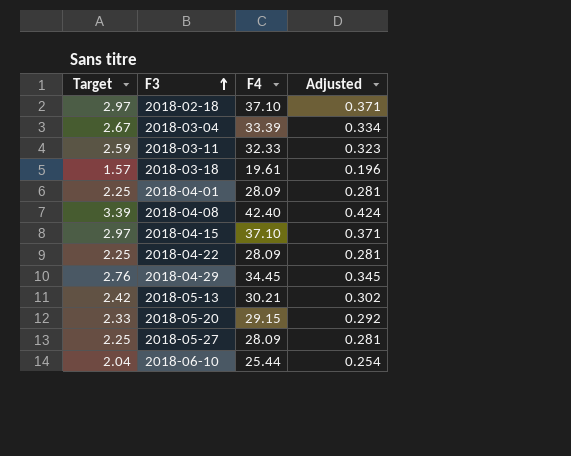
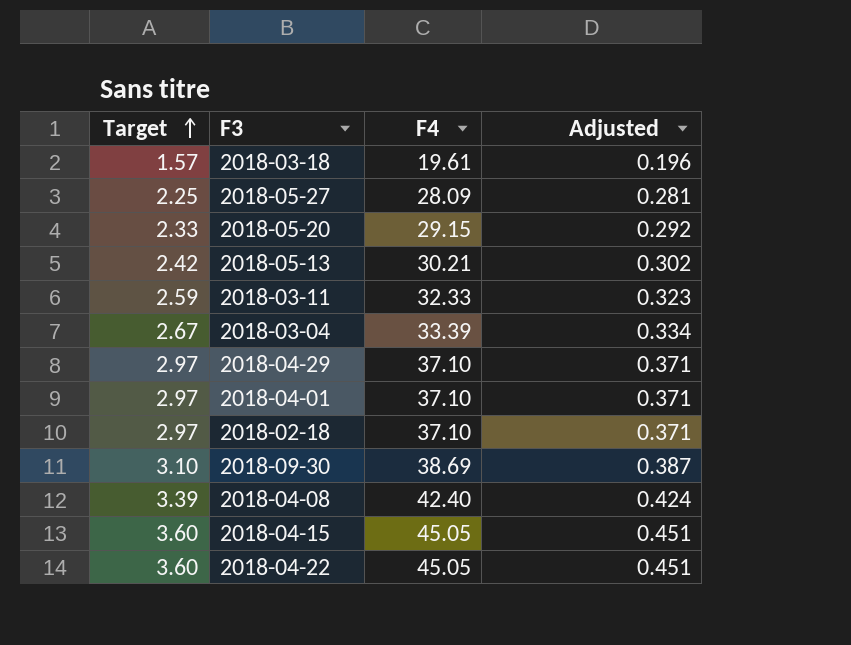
row order: F3 ascending -> Target ascending
row 2018-06-10: 2.04 | 25.44 | 0.254 -> none
2018-04-29 | Target: 2.76 -> 2.97
2018-04-29 | F4: 34.45 -> 37.10
2018-04-29 | Adjusted: 0.345 -> 0.371
2018-04-01 | Target: 2.25 -> 2.97
2018-04-01 | F4: 28.09 -> 37.10
2018-04-01 | Adjusted: 0.281 -> 0.371
row 2018-09-30: none -> 3.10 | 38.69 | 0.387
2018-04-15 | Target: 2.97 -> 3.60
2018-04-15 | F4: 37.10 -> 45.05
2018-04-15 | Adjusted: 0.371 -> 0.451
2018-04-22 | Target: 2.25 -> 3.60
2018-04-22 | F4: 28.09 -> 45.05
2018-04-22 | Adjusted: 0.281 -> 0.451

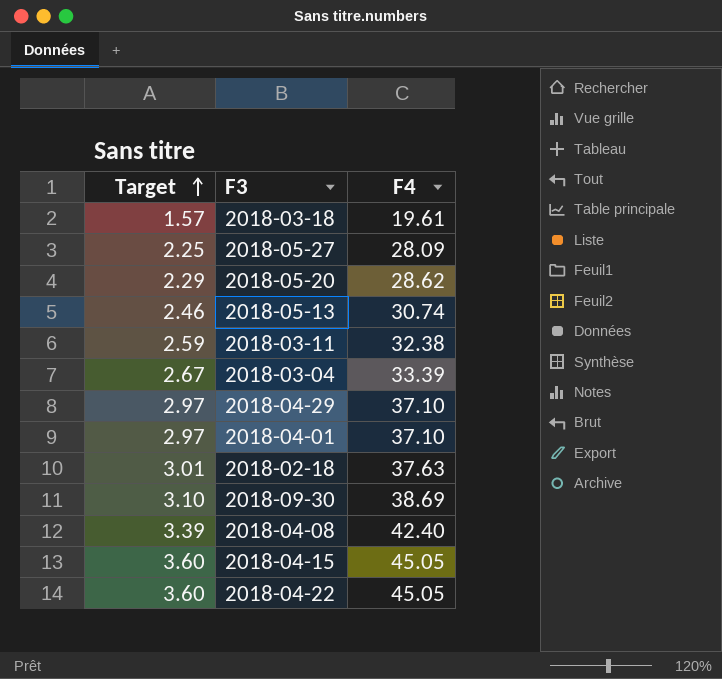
column Adjusted | formula: [F4] * 0.01 -> none
2018-05-20 | Target: 2.33 -> 2.29
2018-05-20 | F4: 29.15 -> 28.62
2018-05-13 | Target: 2.42 -> 2.46
2018-05-13 | F4: 30.21 -> 30.74
2018-03-11 | F4: 32.33 -> 32.38
2018-02-18 | Target: 2.97 -> 3.01
2018-02-18 | F4: 37.10 -> 37.63

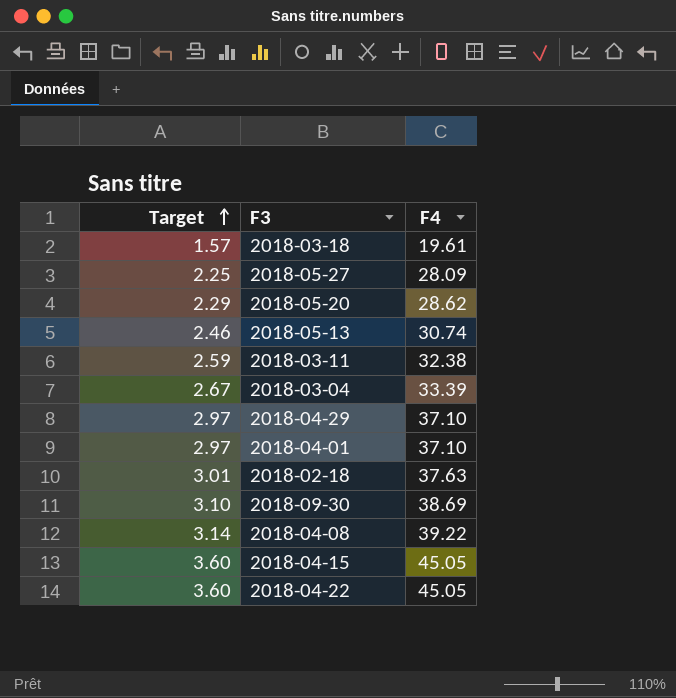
2018-04-08 | Target: 3.39 -> 3.14
2018-04-08 | F4: 42.40 -> 39.22

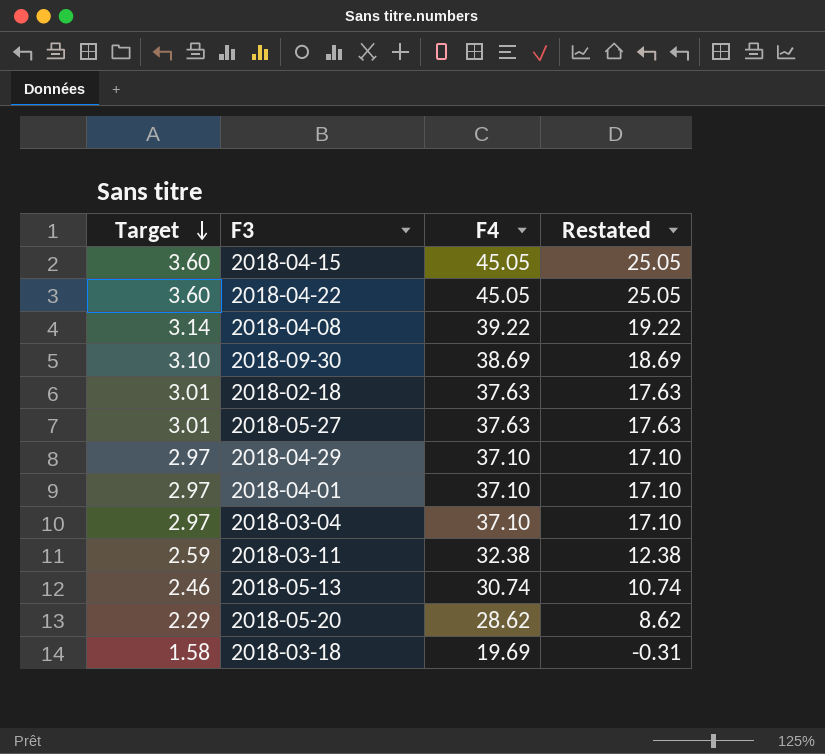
row order: Target ascending -> Target descending
column Restated | formula: none -> [F4] - 20
2018-05-27 | Target: 2.25 -> 3.01
2018-05-27 | F4: 28.09 -> 37.63
2018-03-04 | Target: 2.67 -> 2.97
2018-03-04 | F4: 33.39 -> 37.10
2018-03-18 | Target: 1.57 -> 1.58
2018-03-18 | F4: 19.61 -> 19.69

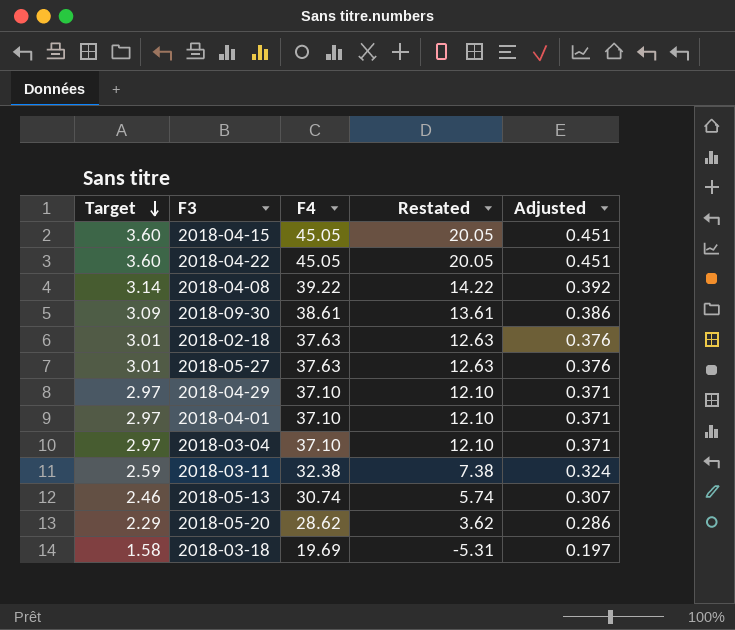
column Restated | formula: [F4] - 20 -> [F4] - 25
column Adjusted | formula: none -> [F4] * 0.01
2018-09-30 | Target: 3.10 -> 3.09
2018-09-30 | F4: 38.69 -> 38.61

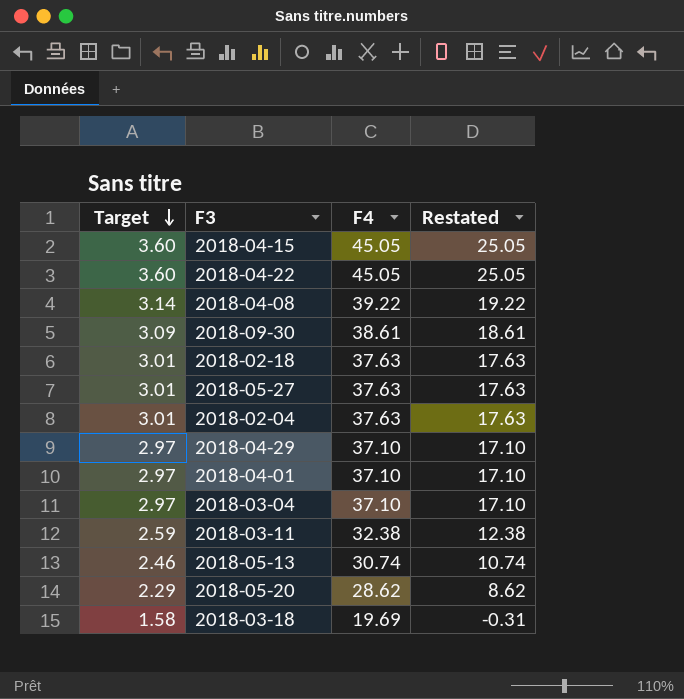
column Adjusted | formula: [F4] * 0.01 -> none
column Restated | formula: [F4] - 25 -> [F4] - 20
row 2018-02-04: none -> 3.01 | 37.63 | 17.63

